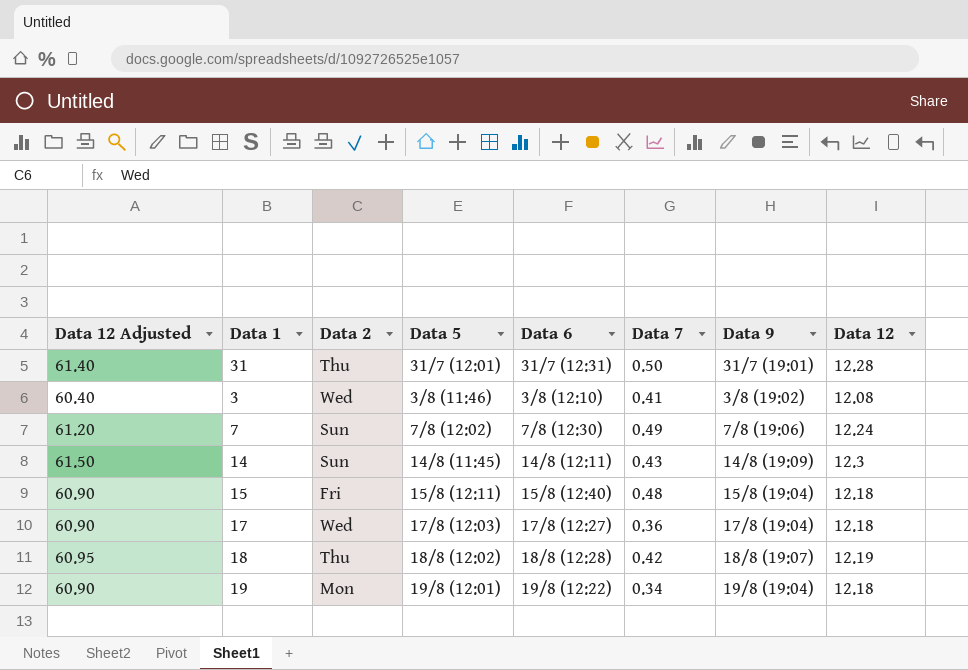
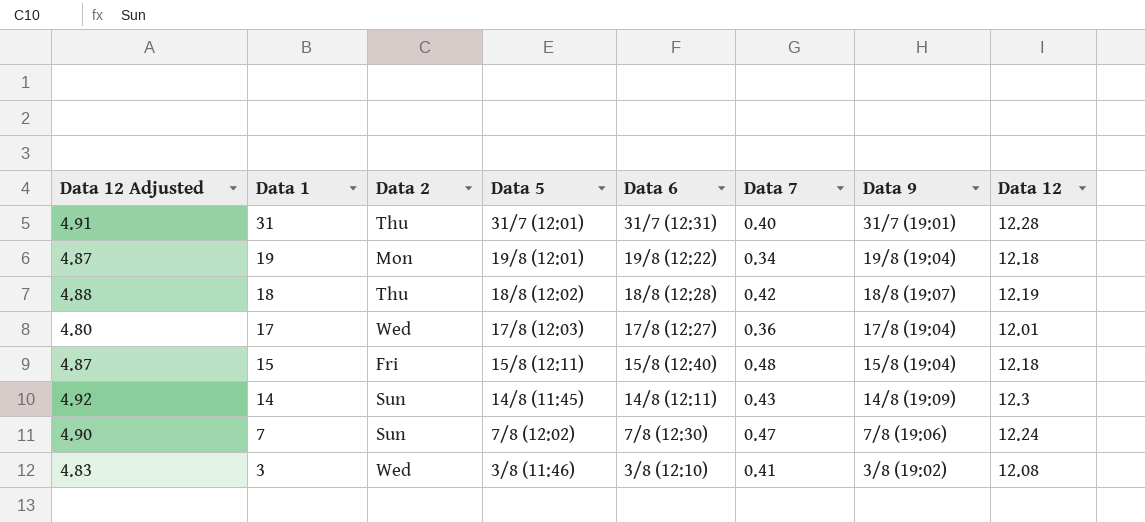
row order: none -> Data 1 descending
column Data 12 Adjusted | formula: [Data 12] * 5 -> [Data 12] * 0.4
31 | Data 7: 0.50 -> 0.40
17 | Data 12: 12.18 -> 12.01
7 | Data 7: 0.49 -> 0.47

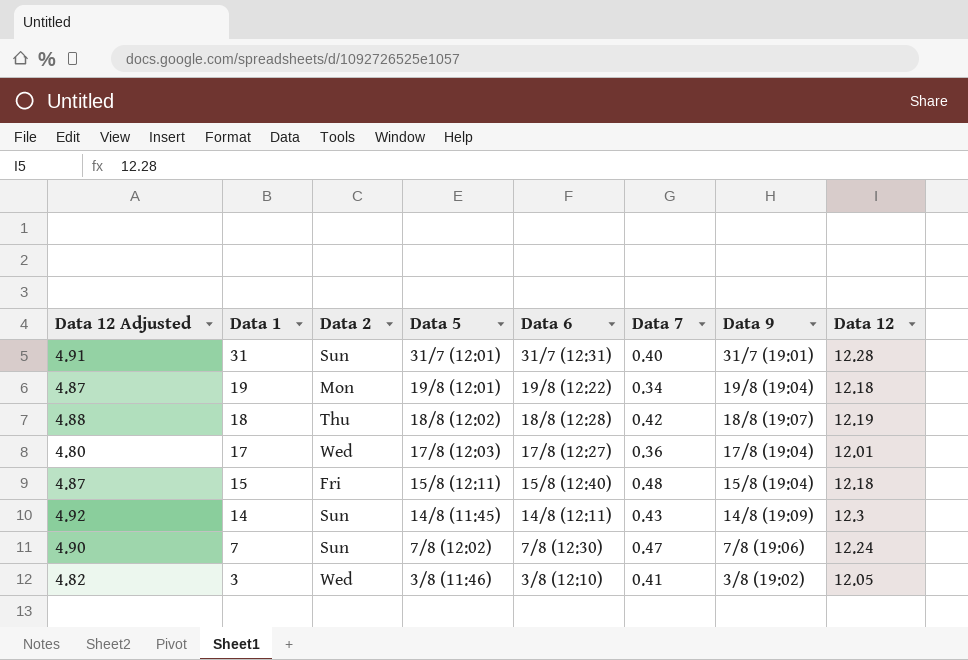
31 | Data 2: Thu -> Sun
3 | Data 12 Adjusted: 4.83 -> 4.82
3 | Data 12: 12.08 -> 12.05

